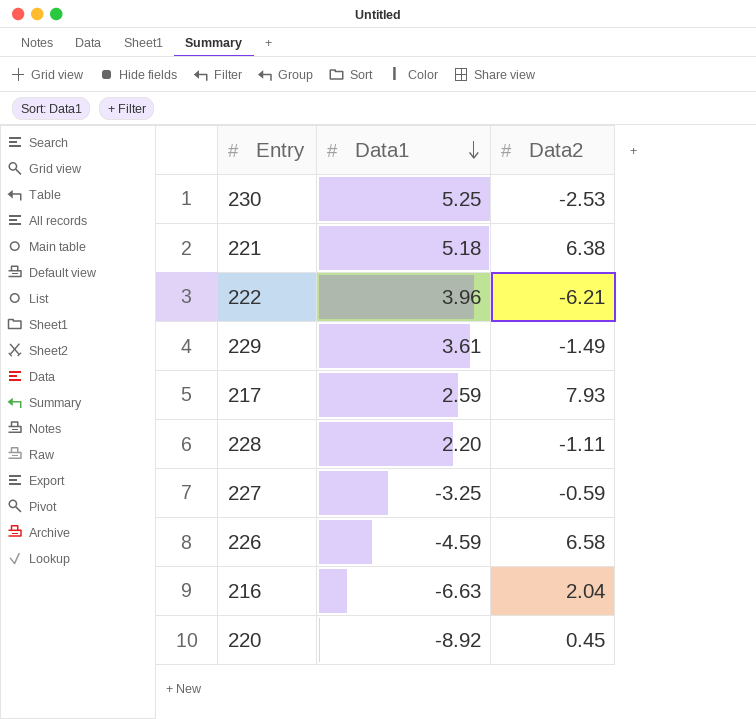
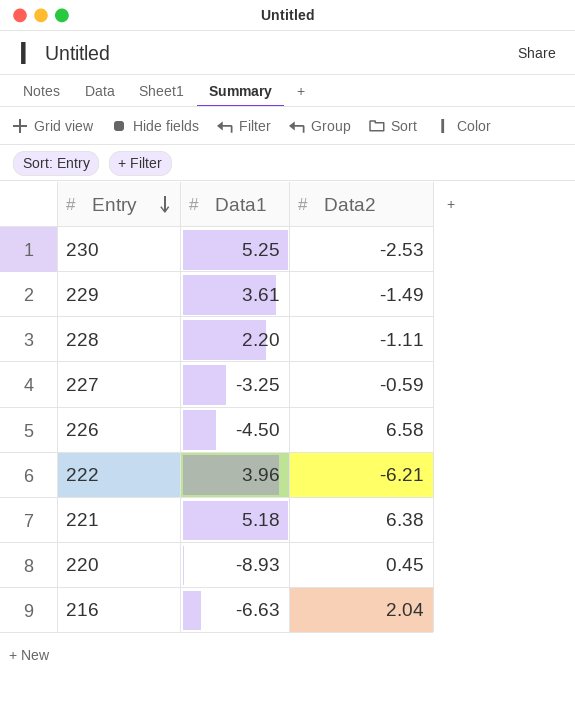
row order: Data1 descending -> Entry descending
row 217: 2.59 | 7.93 -> none
226 | Data1: -4.59 -> -4.50
220 | Data1: -8.92 -> -8.93

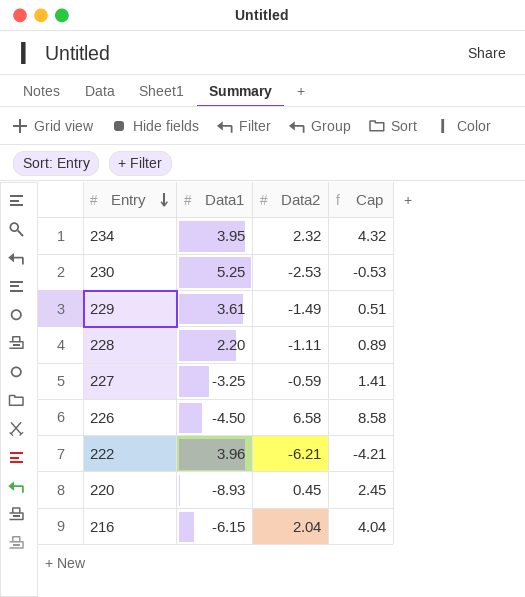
column Cap | formula: none -> [Data2] + 2
row 221: 5.18 | 6.38 -> none
row 234: none -> 3.95 | 2.32 | 4.32
216 | Data1: -6.63 -> -6.15

